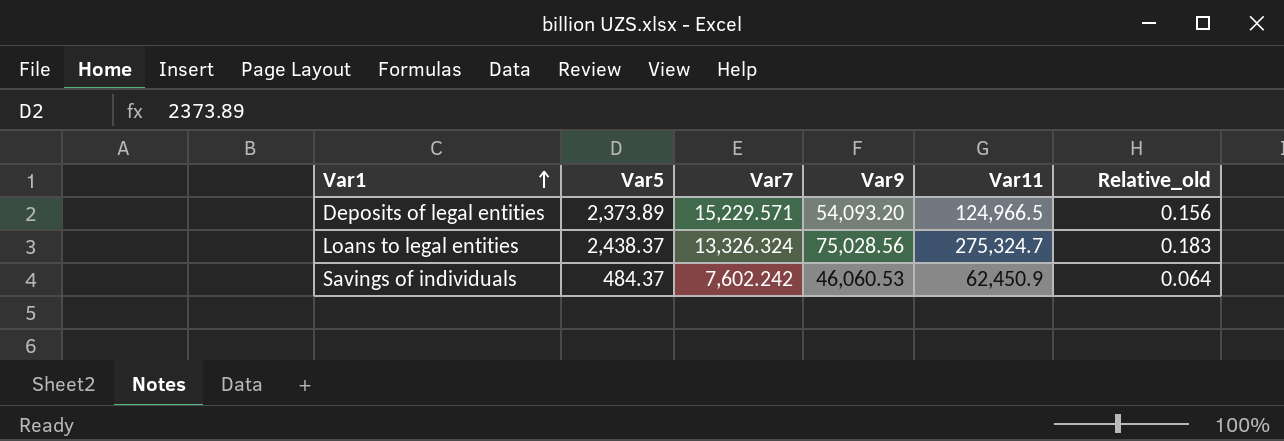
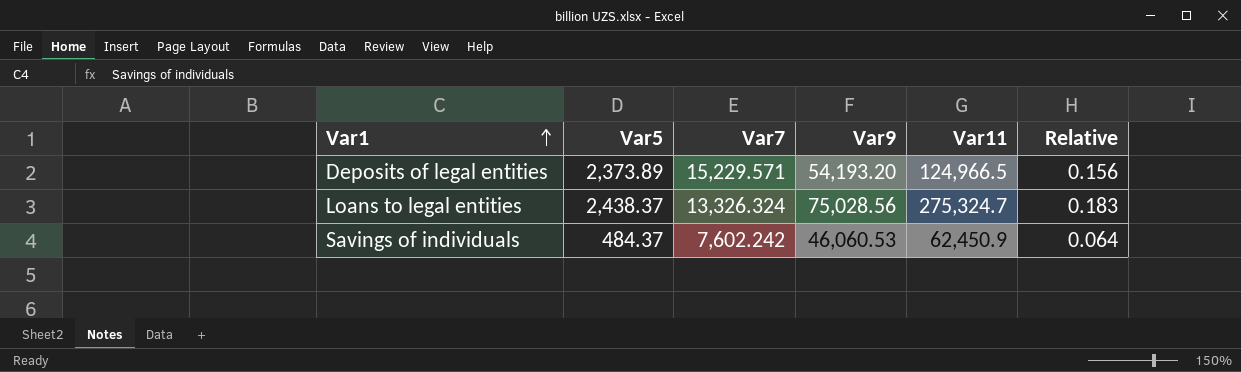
column name: Relative_old -> Relative
Deposits of legal entities | Var9: 54,093.20 -> 54,193.20

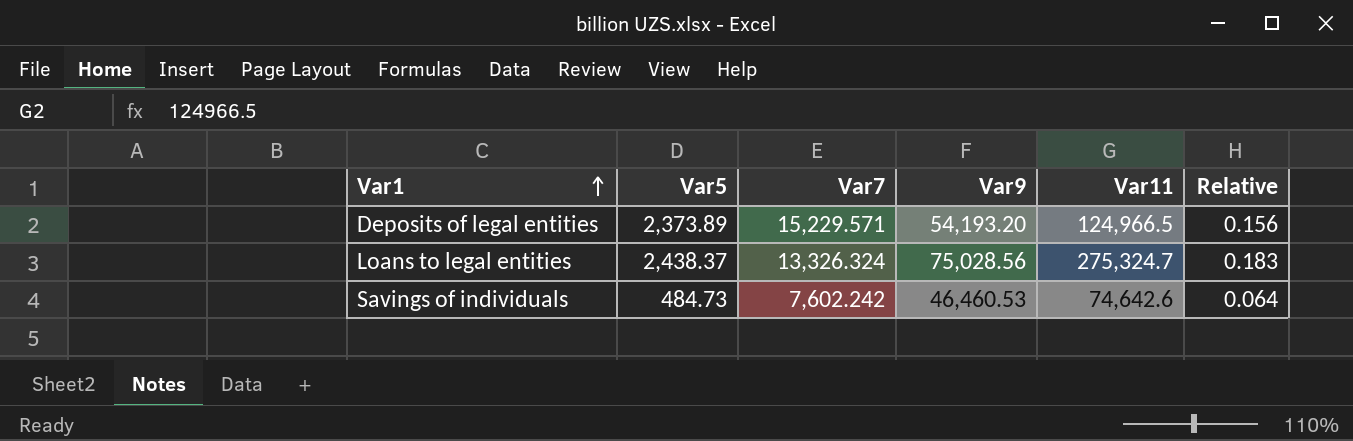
Savings of individuals | Var5: 484.37 -> 484.73
Savings of individuals | Var9: 46,060.53 -> 46,460.53
Savings of individuals | Var11: 62,450.9 -> 74,642.6

